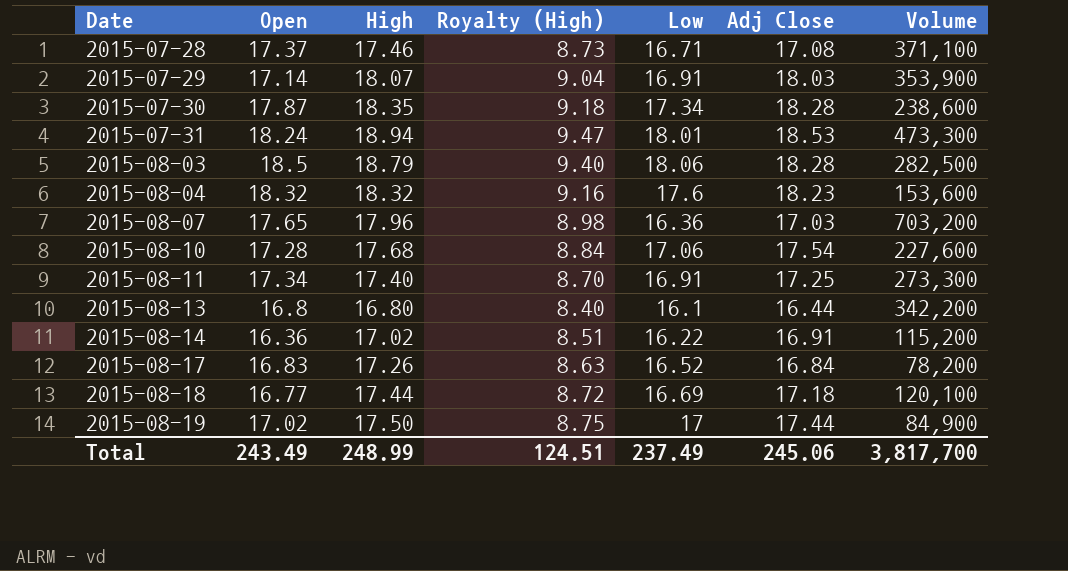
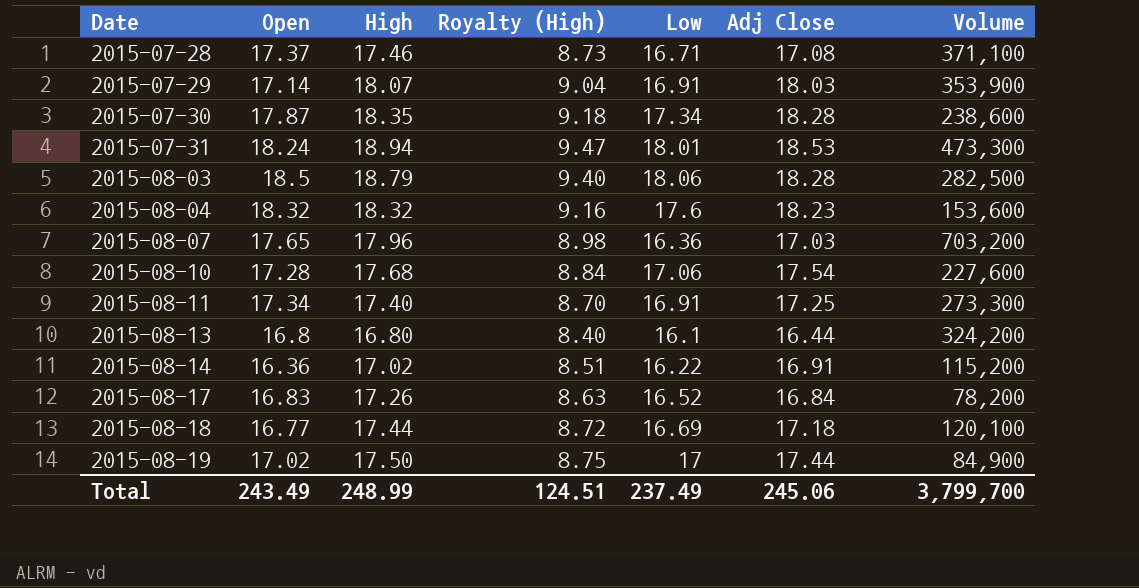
2015-08-13 | Volume: 342,200 -> 324,200
Total | Volume: 3,817,700 -> 3,799,700

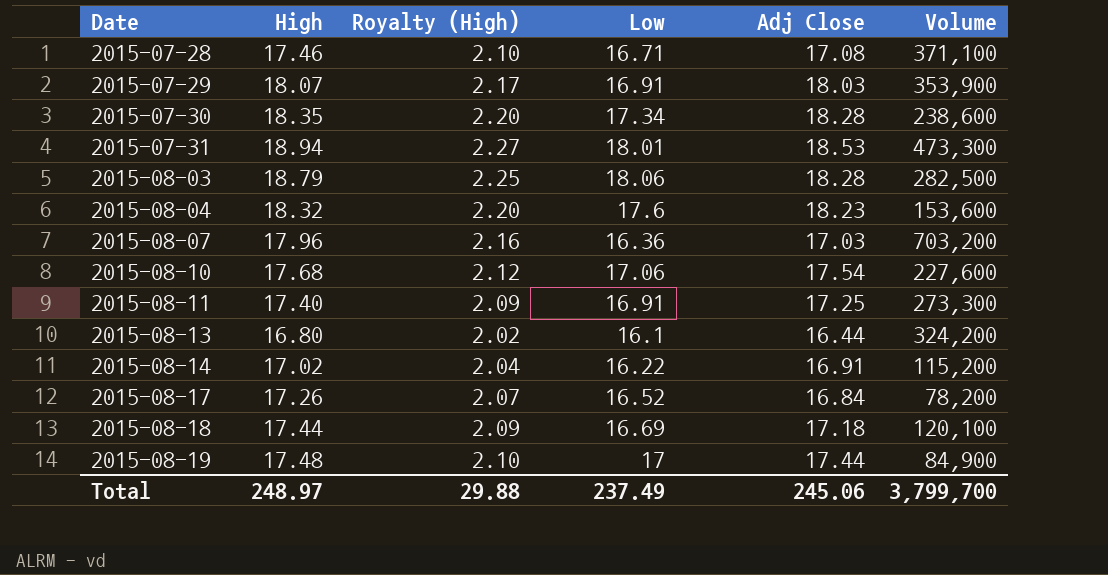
column Open | position: 2 -> none
column Royalty (High) | formula: [High] * 0.5 -> [High] * 0.12
2015-08-19 | High: 17.50 -> 17.48
Total | High: 248.99 -> 248.97
Total | Royalty (High): 124.51 -> 29.88

